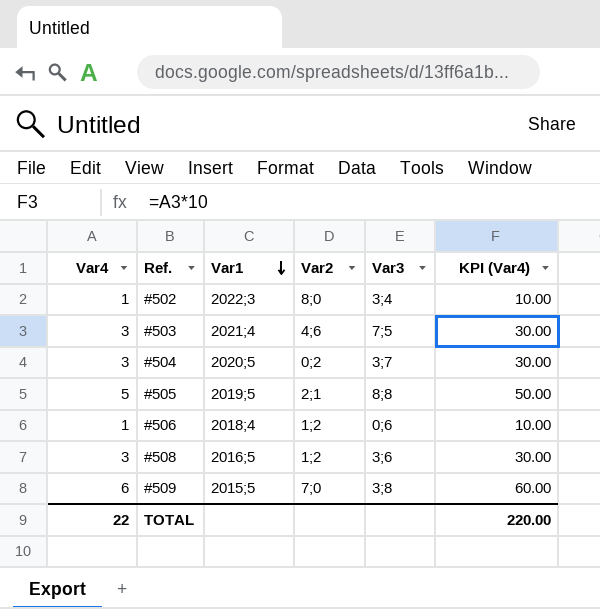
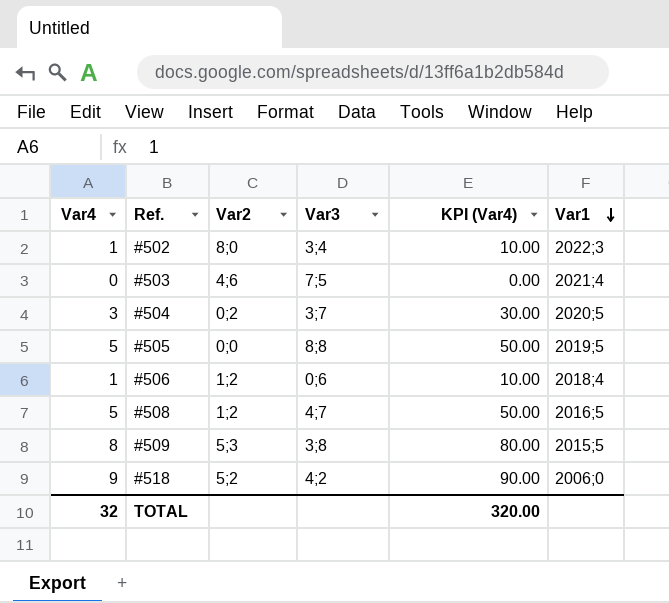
column Var1 | position: 3 -> 6
#503 | Var4: 3 -> 0
#503 | KPI (Var4): 30.00 -> 0.00
#505 | Var2: 2;1 -> 0;0
#508 | Var4: 3 -> 5
#508 | Var3: 3;6 -> 4;7
#508 | KPI (Var4): 30.00 -> 50.00
#509 | Var4: 6 -> 8
#509 | Var2: 7;0 -> 5;3
#509 | KPI (Var4): 60.00 -> 80.00
row #518: none -> 9 | 5;2 | 4;2 | 90.00 | 2006;0
TOTAL | Var4: 22 -> 32
TOTAL | KPI (Var4): 220.00 -> 320.00

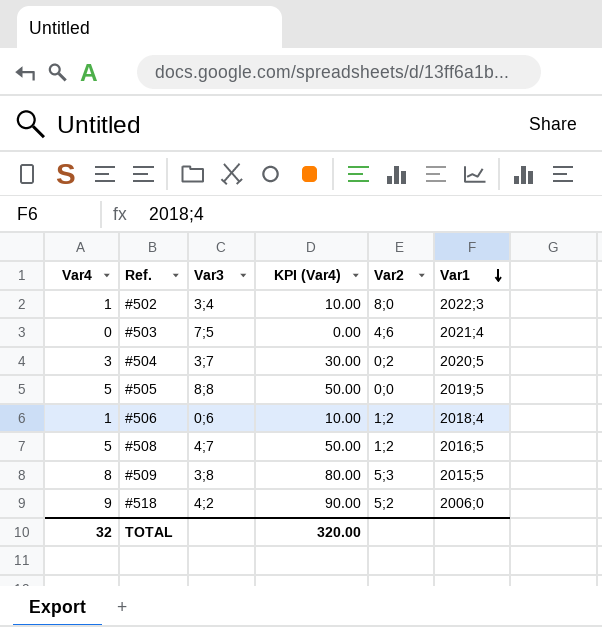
column Var2 | position: 3 -> 5

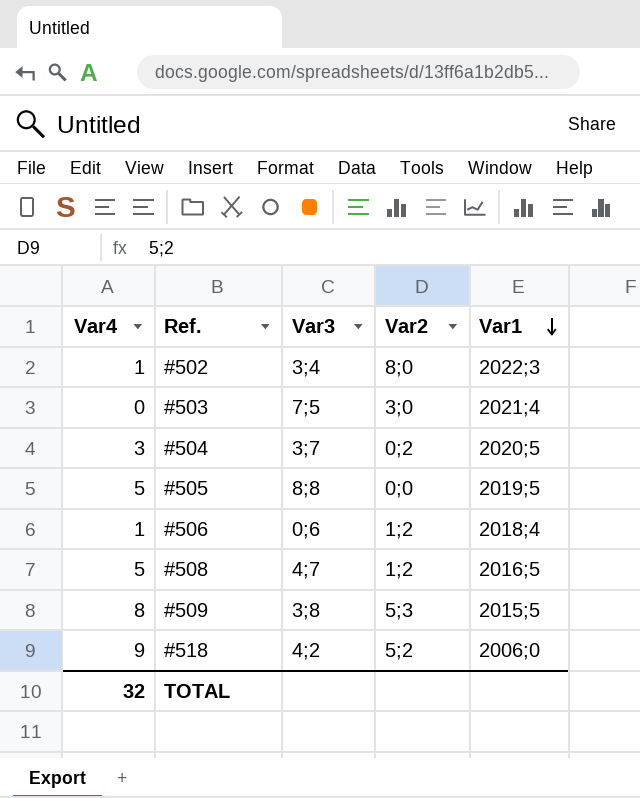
column KPI (Var4) | formula: [Var4] * 10 -> none
#503 | Var2: 4;6 -> 3;0

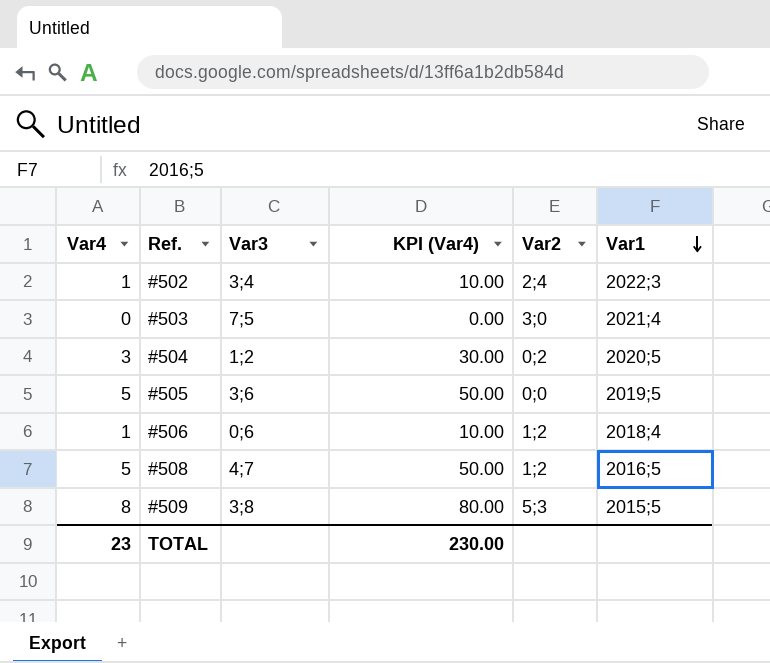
column KPI (Var4) | formula: none -> [Var4] * 10
row #518: 9 | 4;2 | 5;2 | 2006;0 -> none
#502 | Var2: 8;0 -> 2;4
#504 | Var3: 3;7 -> 1;2
#505 | Var3: 8;8 -> 3;6
TOTAL | Var4: 32 -> 23

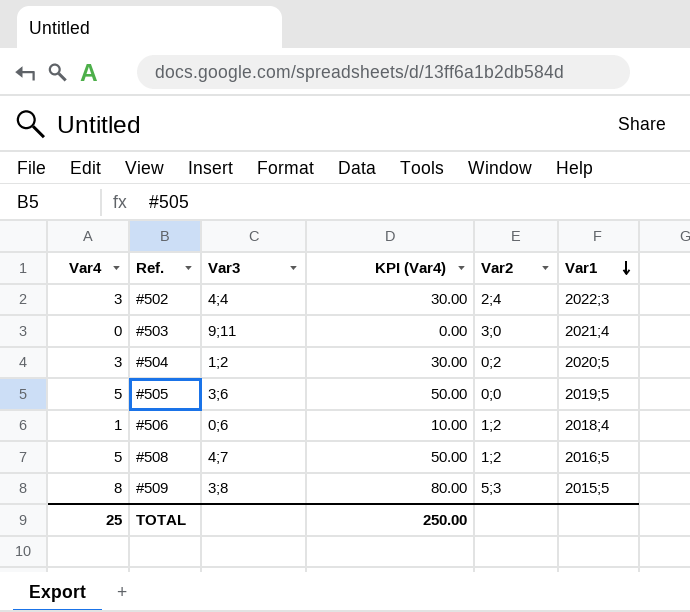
#502 | Var4: 1 -> 3
#502 | Var3: 3;4 -> 4;4
#502 | KPI (Var4): 10.00 -> 30.00
#503 | Var3: 7;5 -> 9;11
TOTAL | Var4: 23 -> 25
TOTAL | KPI (Var4): 230.00 -> 250.00

